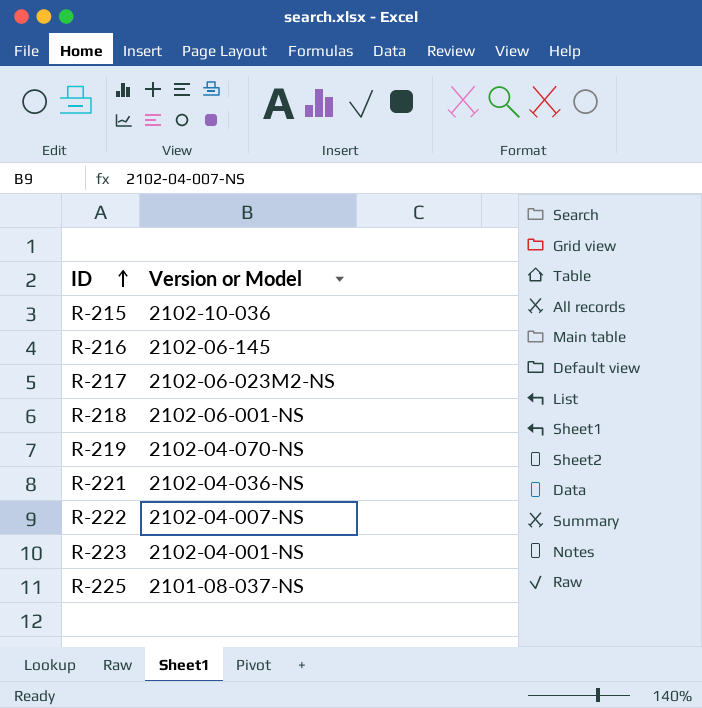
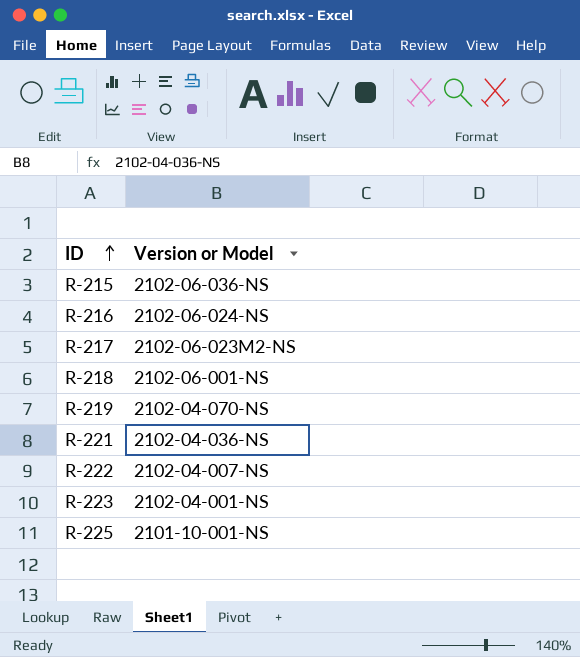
R-215 | Version or Model: 2102-10-036 -> 2102-06-036-NS
R-216 | Version or Model: 2102-06-145 -> 2102-06-024-NS
R-225 | Version or Model: 2101-08-037-NS -> 2101-10-001-NS

